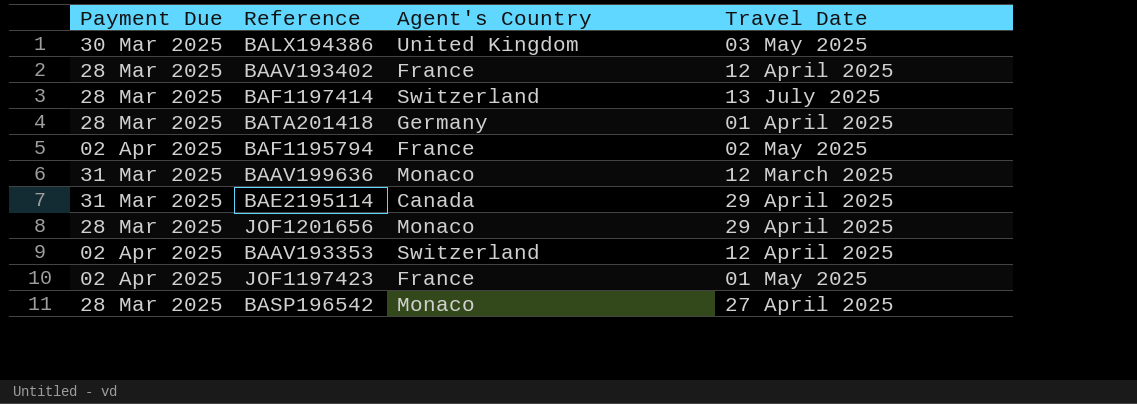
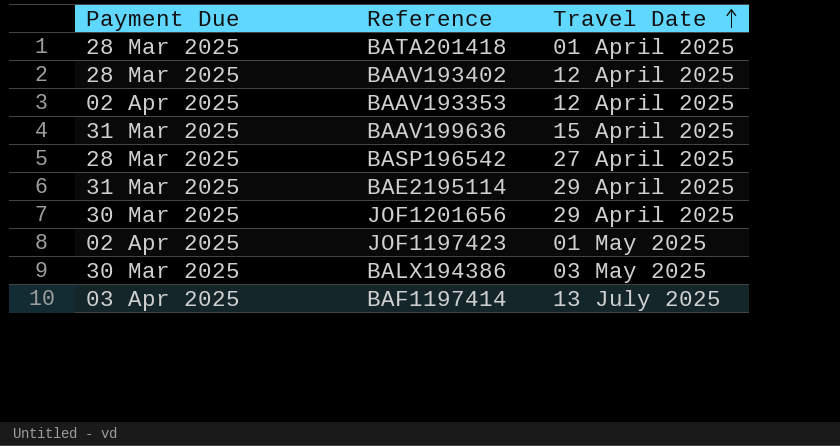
row order: none -> Travel Date ascending
column Agent's Country | position: 3 -> none
row BAF1195794: 02 Apr 2025 | France | 02 May 2025 -> none
BAAV199636 | Travel Date: 12 March 2025 -> 15 April 2025
JOF1201656 | Payment Due: 28 Mar 2025 -> 30 Mar 2025
BAF1197414 | Payment Due: 28 Mar 2025 -> 03 Apr 2025

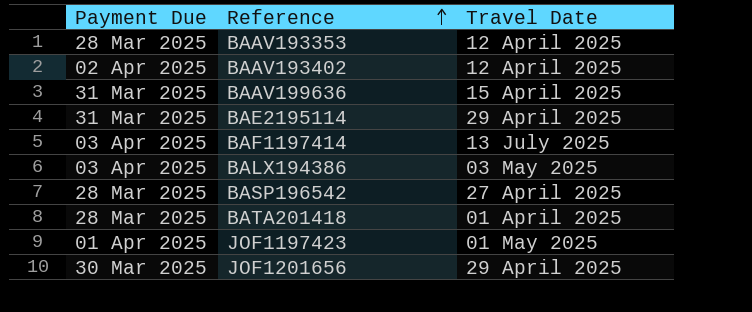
row order: Travel Date ascending -> Reference ascending
BAAV193353 | Payment Due: 02 Apr 2025 -> 28 Mar 2025
BAAV193402 | Payment Due: 28 Mar 2025 -> 02 Apr 2025
BALX194386 | Payment Due: 30 Mar 2025 -> 03 Apr 2025
JOF1197423 | Payment Due: 02 Apr 2025 -> 01 Apr 2025

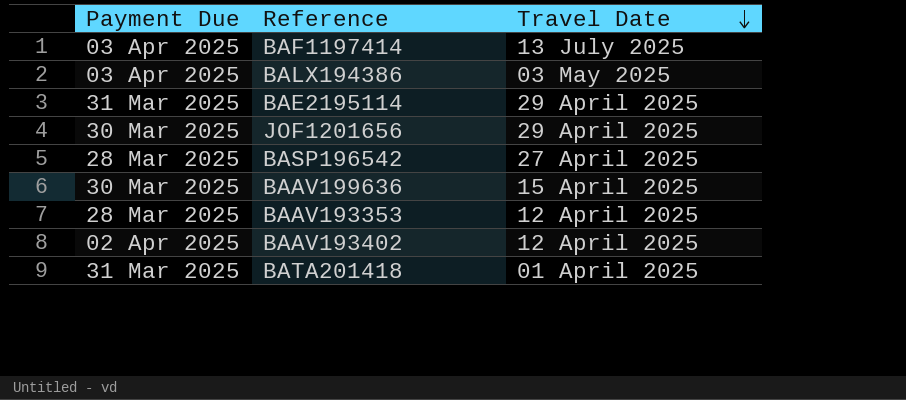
row order: Reference ascending -> Travel Date descending
row JOF1197423: 01 Apr 2025 | 01 May 2025 -> none
BAAV199636 | Payment Due: 31 Mar 2025 -> 30 Mar 2025
BATA201418 | Payment Due: 28 Mar 2025 -> 31 Mar 2025

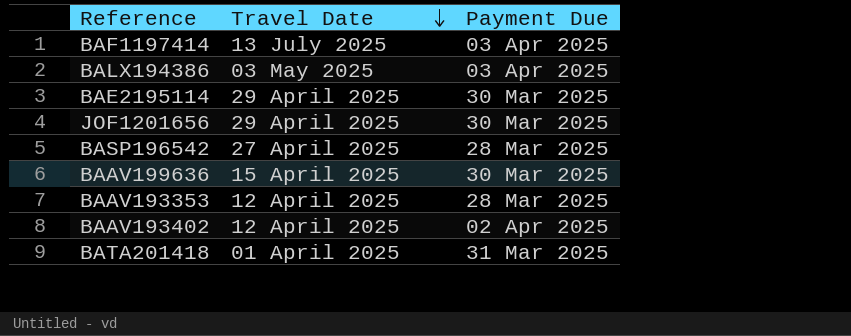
column Payment Due | position: 1 -> 3
BAE2195114 | Payment Due: 31 Mar 2025 -> 30 Mar 2025

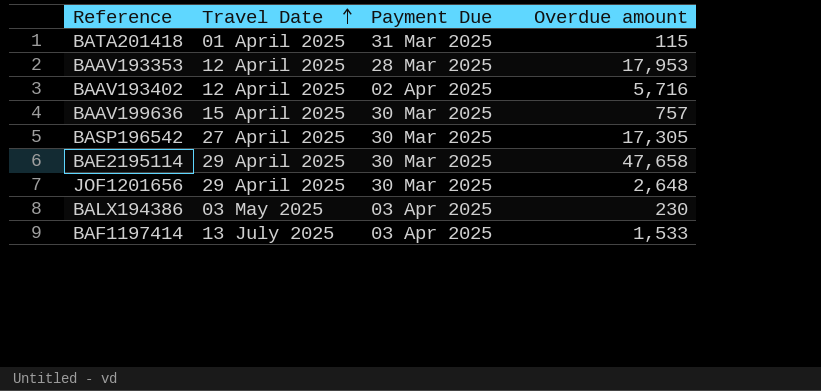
row order: Travel Date descending -> Travel Date ascending
column Overdue amount | position: none -> 4
BASP196542 | Payment Due: 28 Mar 2025 -> 30 Mar 2025

